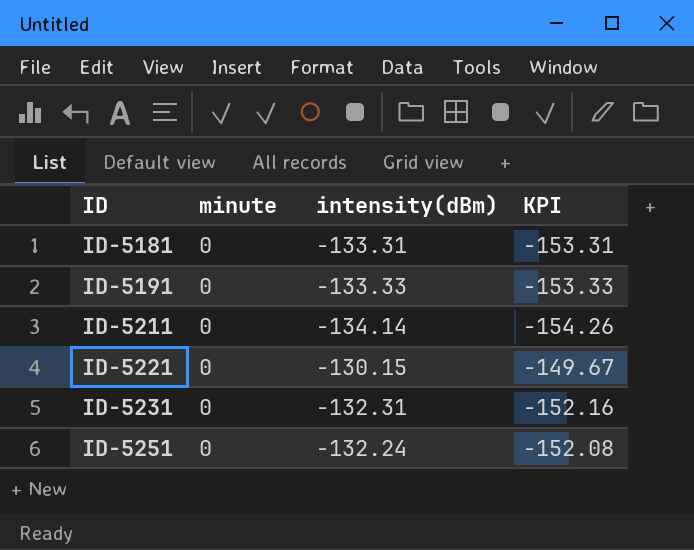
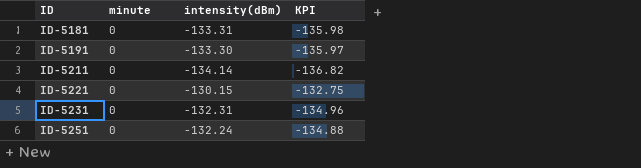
column KPI | formula: [intensity(dBm)] * 1.15 -> [intensity(dBm)] * 1.02
ID-5191 | intensity(dBm): -133.33 -> -133.30

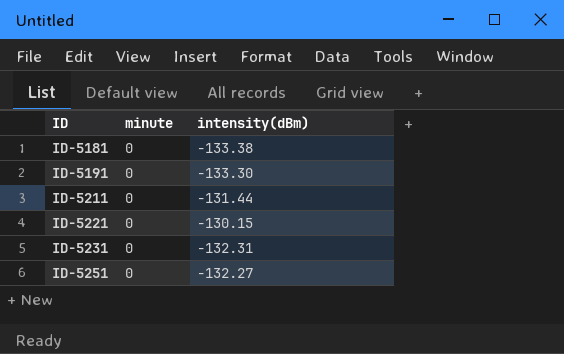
column KPI | formula: [intensity(dBm)] * 1.02 -> none
ID-5181 | intensity(dBm): -133.31 -> -133.38
ID-5211 | intensity(dBm): -134.14 -> -131.44
ID-5251 | intensity(dBm): -132.24 -> -132.27

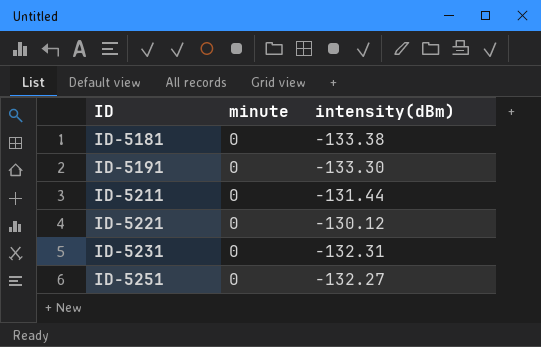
ID-5221 | intensity(dBm): -130.15 -> -130.12

